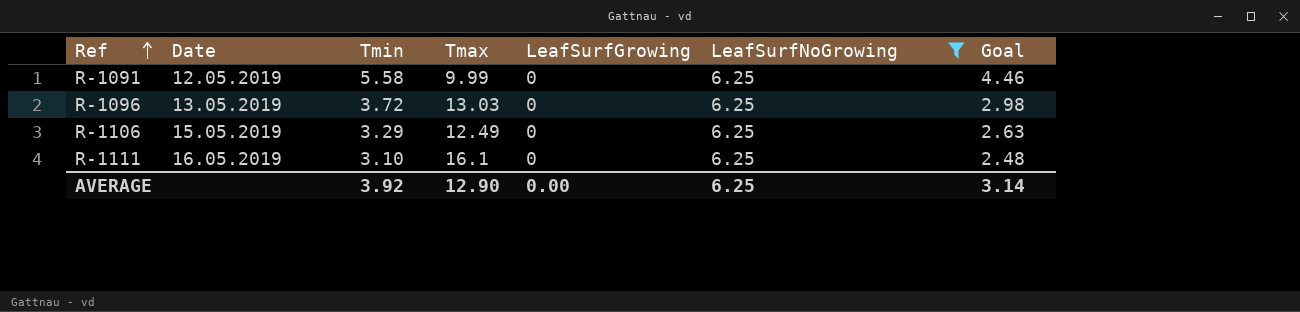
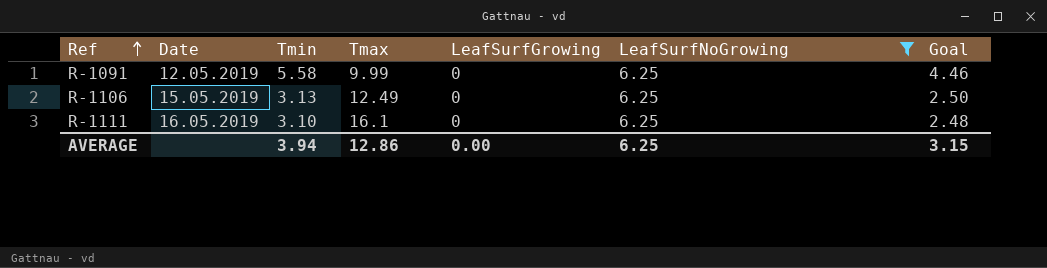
row R-1096: 13.05.2019 | 3.72 | 13.03 | 0 | 6.25 | 2.98 -> none
R-1106 | Tmin: 3.29 -> 3.13
R-1106 | Goal: 2.63 -> 2.50
AVERAGE | Tmin: 3.92 -> 3.94
AVERAGE | Tmax: 12.90 -> 12.86
AVERAGE | Goal: 3.14 -> 3.15

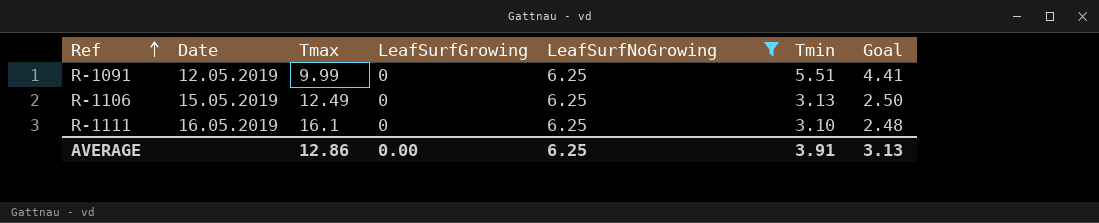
column Tmin | position: 3 -> 6
R-1091 | Tmin: 5.58 -> 5.51
R-1091 | Goal: 4.46 -> 4.41
AVERAGE | Tmin: 3.94 -> 3.91
AVERAGE | Goal: 3.15 -> 3.13

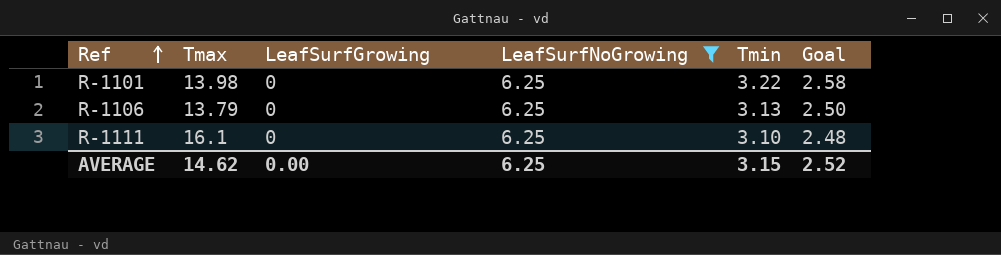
column Date | position: 2 -> none
row R-1091: 12.05.2019 | 9.99 | 0 | 6.25 | 5.51 | 4.41 -> none
row R-1101: none -> 13.98 | 0 | 6.25 | 3.22 | 2.58
R-1106 | Tmax: 12.49 -> 13.79
AVERAGE | Tmax: 12.86 -> 14.62
AVERAGE | Tmin: 3.91 -> 3.15
AVERAGE | Goal: 3.13 -> 2.52

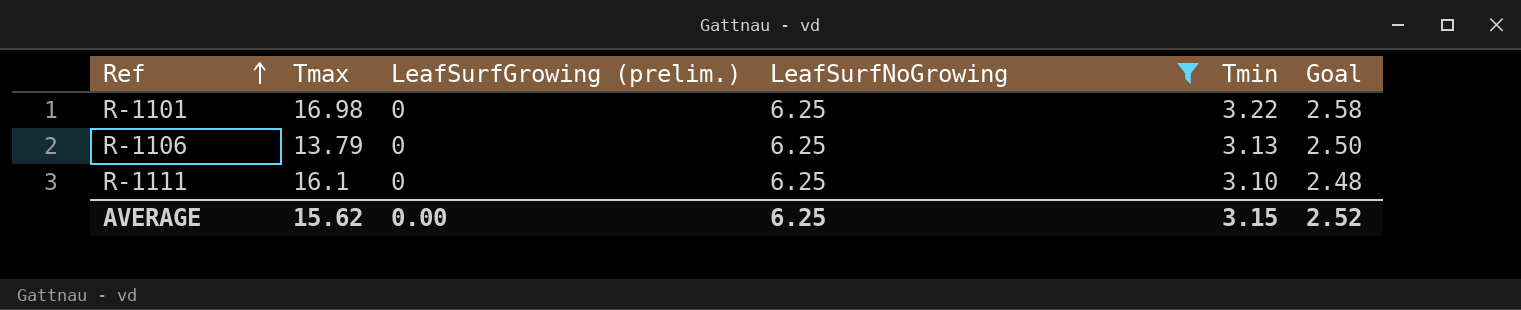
column name: LeafSurfGrowing -> LeafSurfGrowing (prelim.)
R-1101 | Tmax: 13.98 -> 16.98
AVERAGE | Tmax: 14.62 -> 15.62

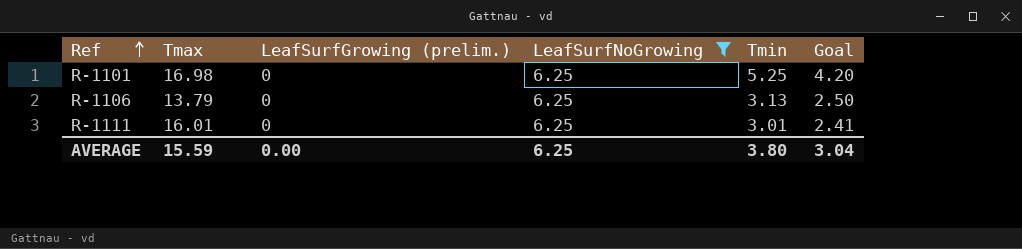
R-1101 | Tmin: 3.22 -> 5.25
R-1101 | Goal: 2.58 -> 4.20
R-1111 | Tmax: 16.1 -> 16.01
R-1111 | Tmin: 3.10 -> 3.01
R-1111 | Goal: 2.48 -> 2.41
AVERAGE | Tmax: 15.62 -> 15.59
AVERAGE | Tmin: 3.15 -> 3.80
AVERAGE | Goal: 2.52 -> 3.04

